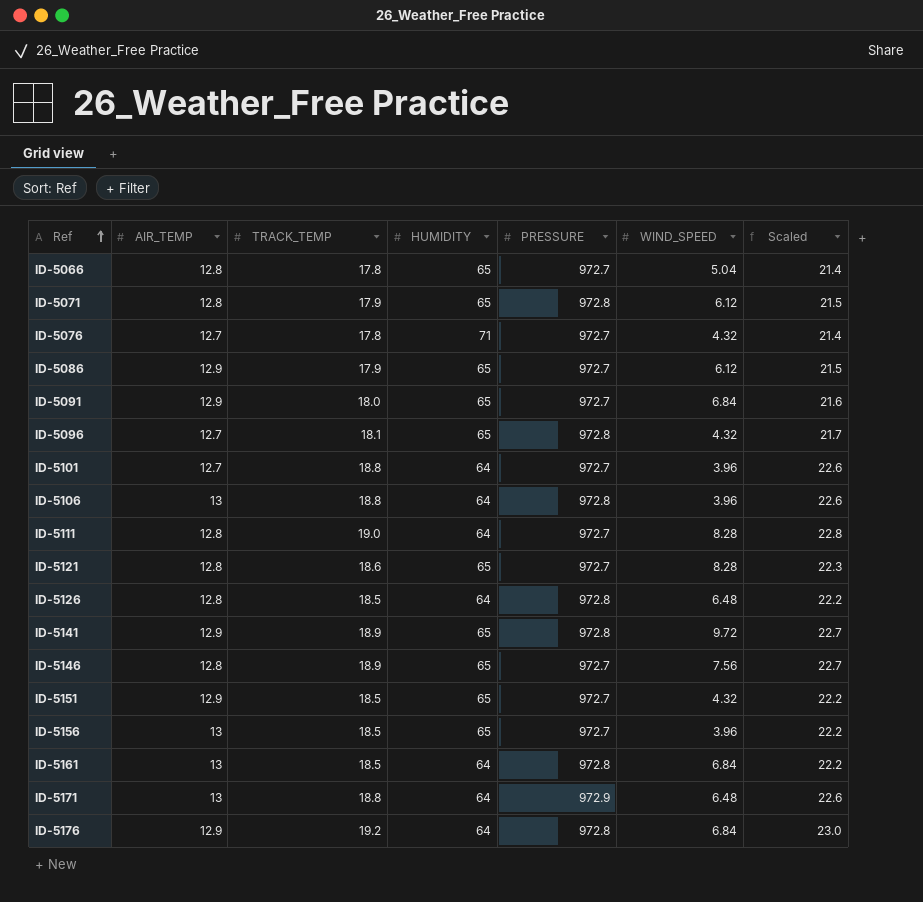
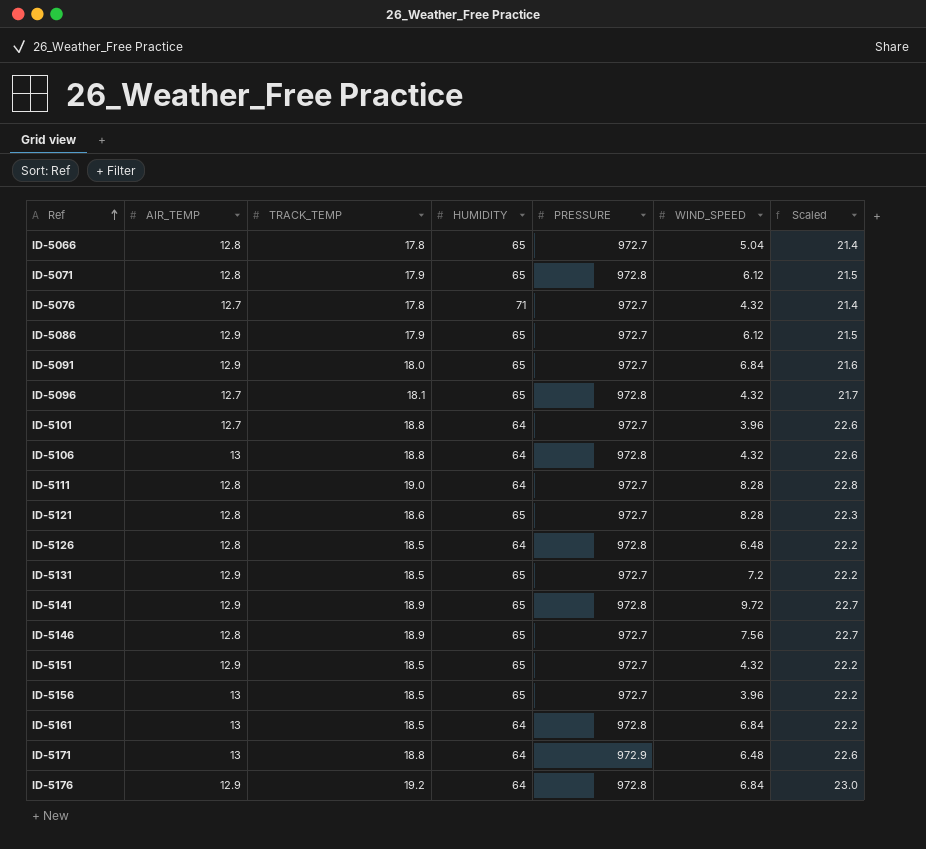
ID-5106 | WIND_SPEED: 3.96 -> 4.32
row ID-5131: none -> 12.9 | 18.5 | 65 | 972.7 | 7.2 | 22.2

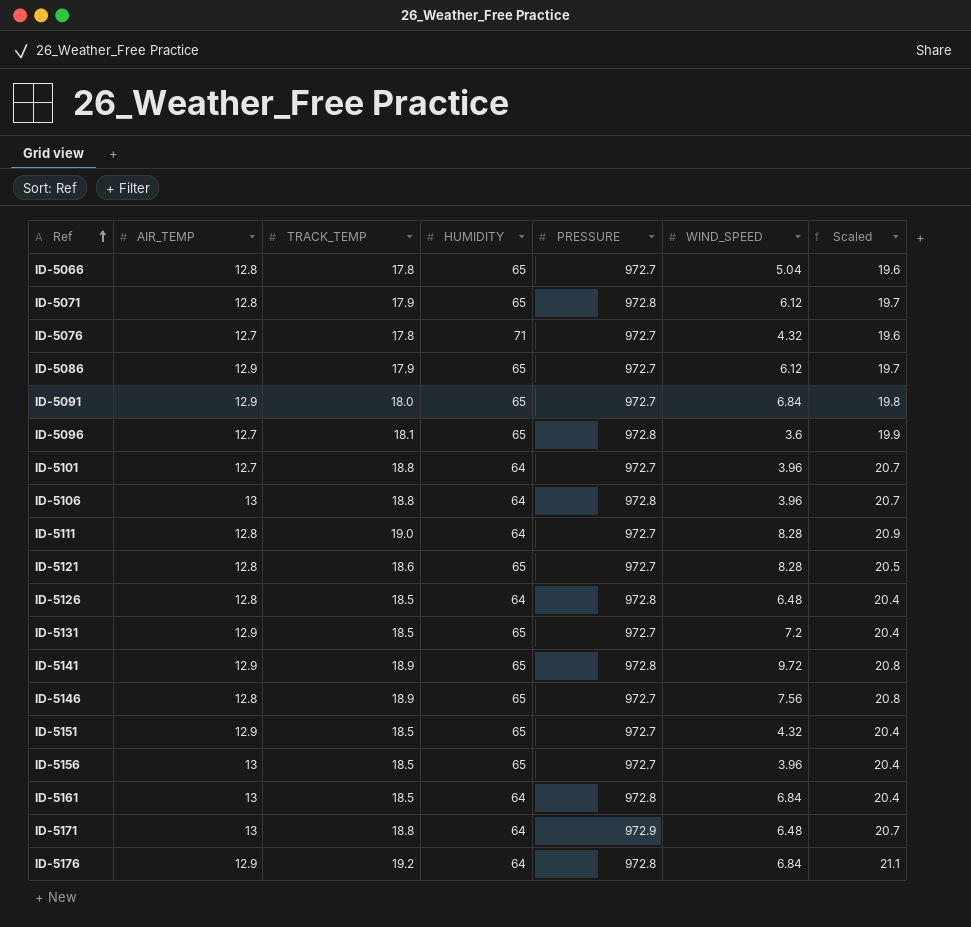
column Scaled | formula: [TRACK_TEMP] * 1.2 -> [TRACK_TEMP] * 1.1
ID-5096 | WIND_SPEED: 4.32 -> 3.6
ID-5106 | WIND_SPEED: 4.32 -> 3.96

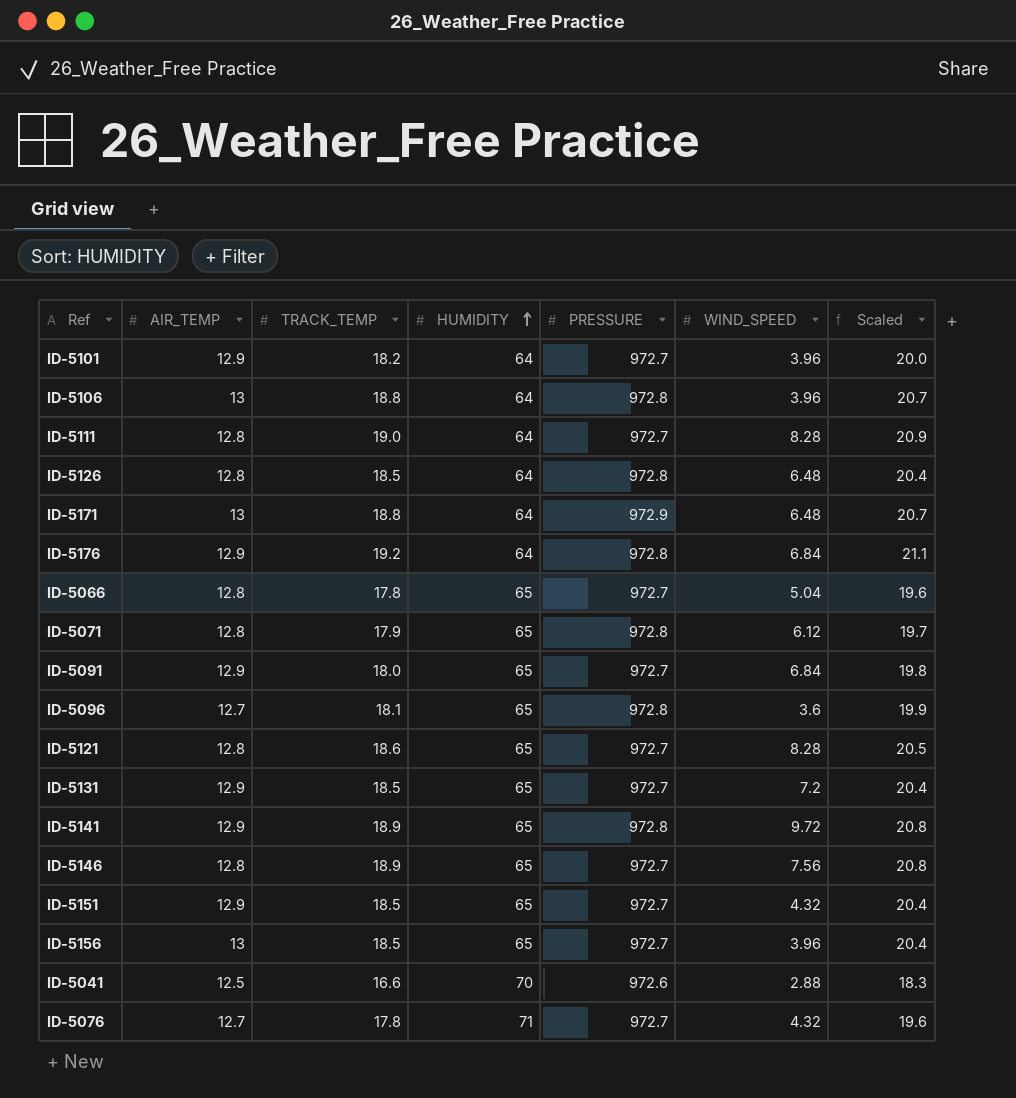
row order: Ref ascending -> HUMIDITY ascending
row ID-5086: 12.9 | 17.9 | 65 | 972.7 | 6.12 | 19.7 -> none
row ID-5161: 13 | 18.5 | 64 | 972.8 | 6.84 | 20.4 -> none
ID-5101 | AIR_TEMP: 12.7 -> 12.9
ID-5101 | TRACK_TEMP: 18.8 -> 18.2
ID-5101 | Scaled: 20.7 -> 20.0
row ID-5041: none -> 12.5 | 16.6 | 70 | 972.6 | 2.88 | 18.3

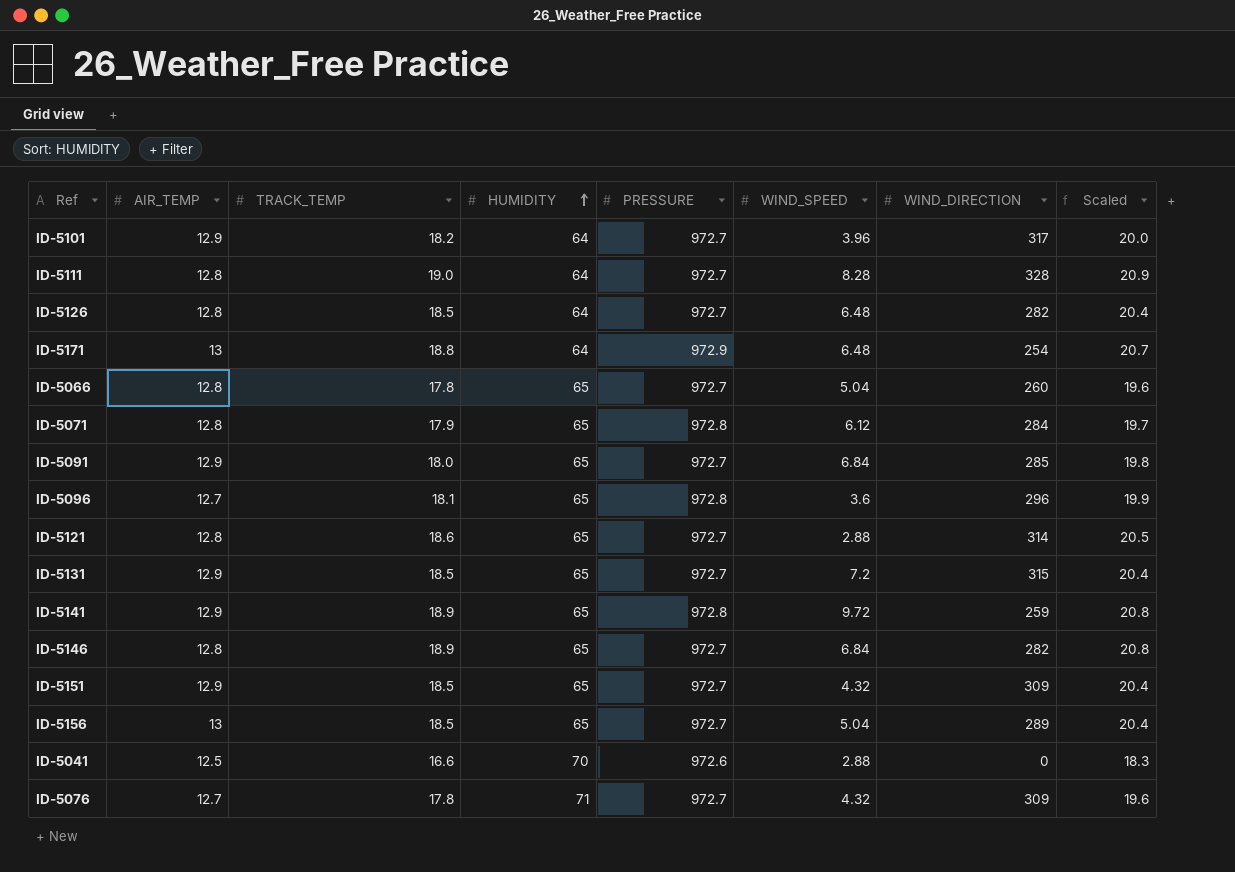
column WIND_DIRECTION | position: none -> 7
row ID-5106: 13 | 18.8 | 64 | 972.8 | 3.96 | 20.7 -> none
row ID-5176: 12.9 | 19.2 | 64 | 972.8 | 6.84 | 21.1 -> none
ID-5126 | PRESSURE: 972.8 -> 972.7
ID-5121 | WIND_SPEED: 8.28 -> 2.88
ID-5146 | WIND_SPEED: 7.56 -> 6.84
ID-5156 | WIND_SPEED: 3.96 -> 5.04

